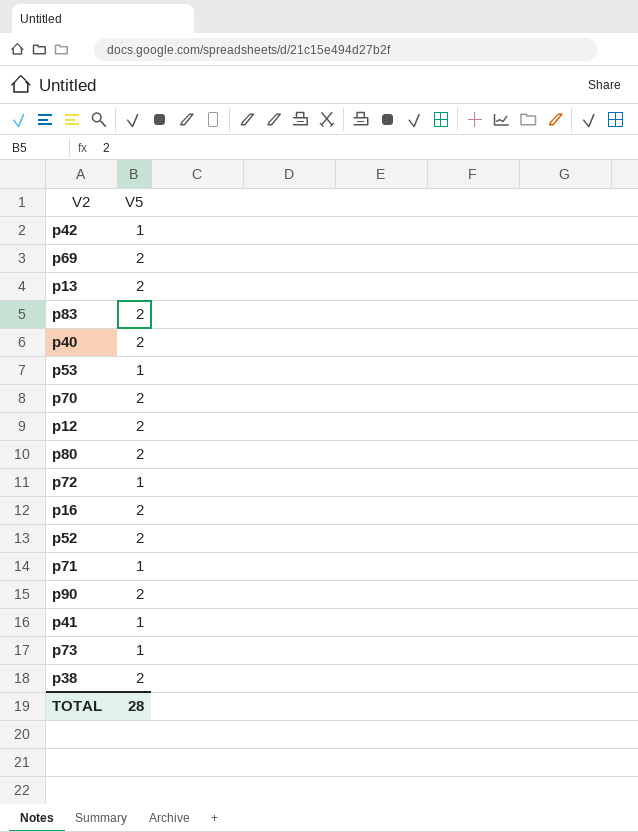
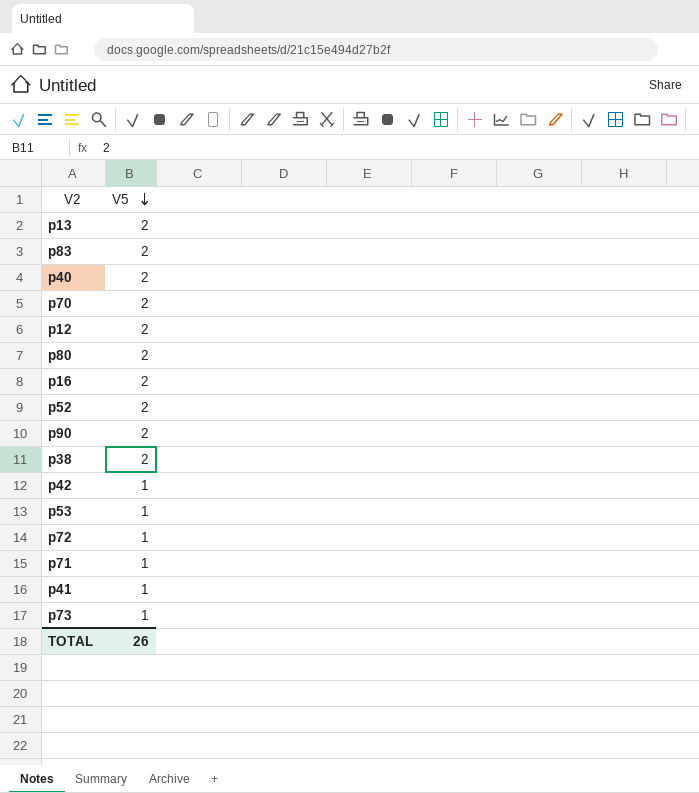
row order: none -> V5 descending
row p69: 2 -> none
TOTAL | V5: 28 -> 26

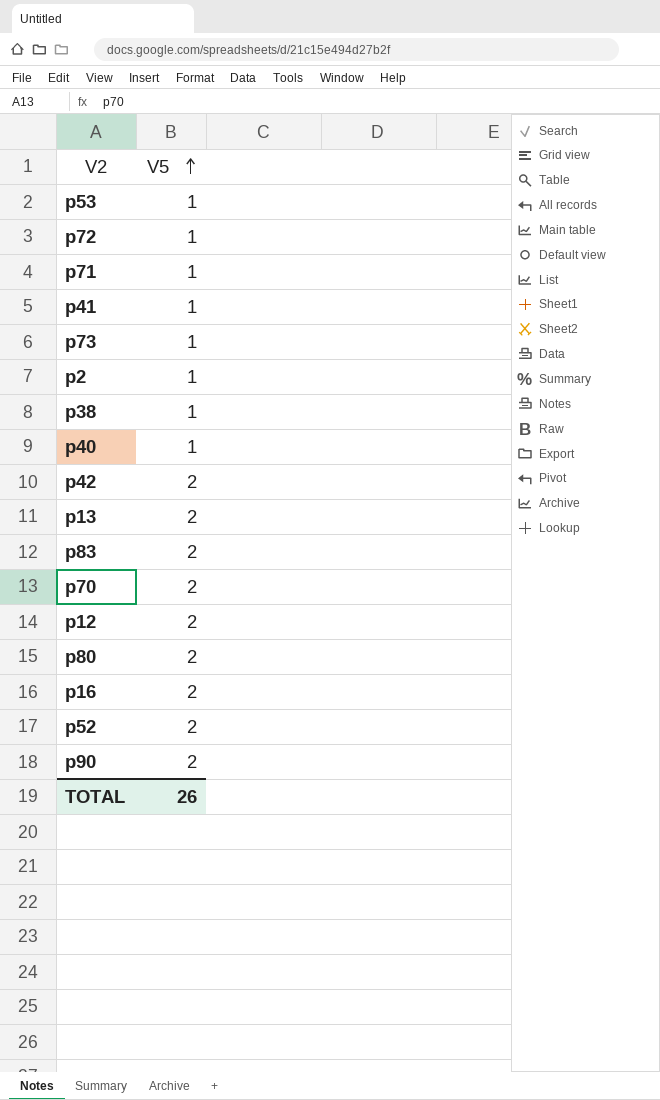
row order: V5 descending -> V5 ascending
row p2: none -> 1
p38 | V5: 2 -> 1
p40 | V5: 2 -> 1
p42 | V5: 1 -> 2

